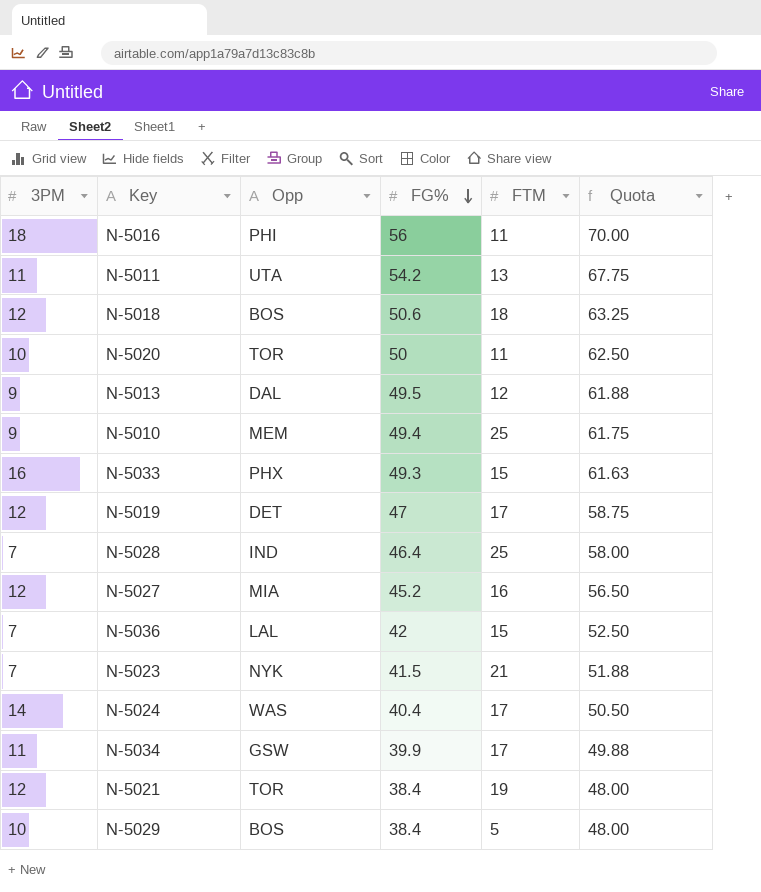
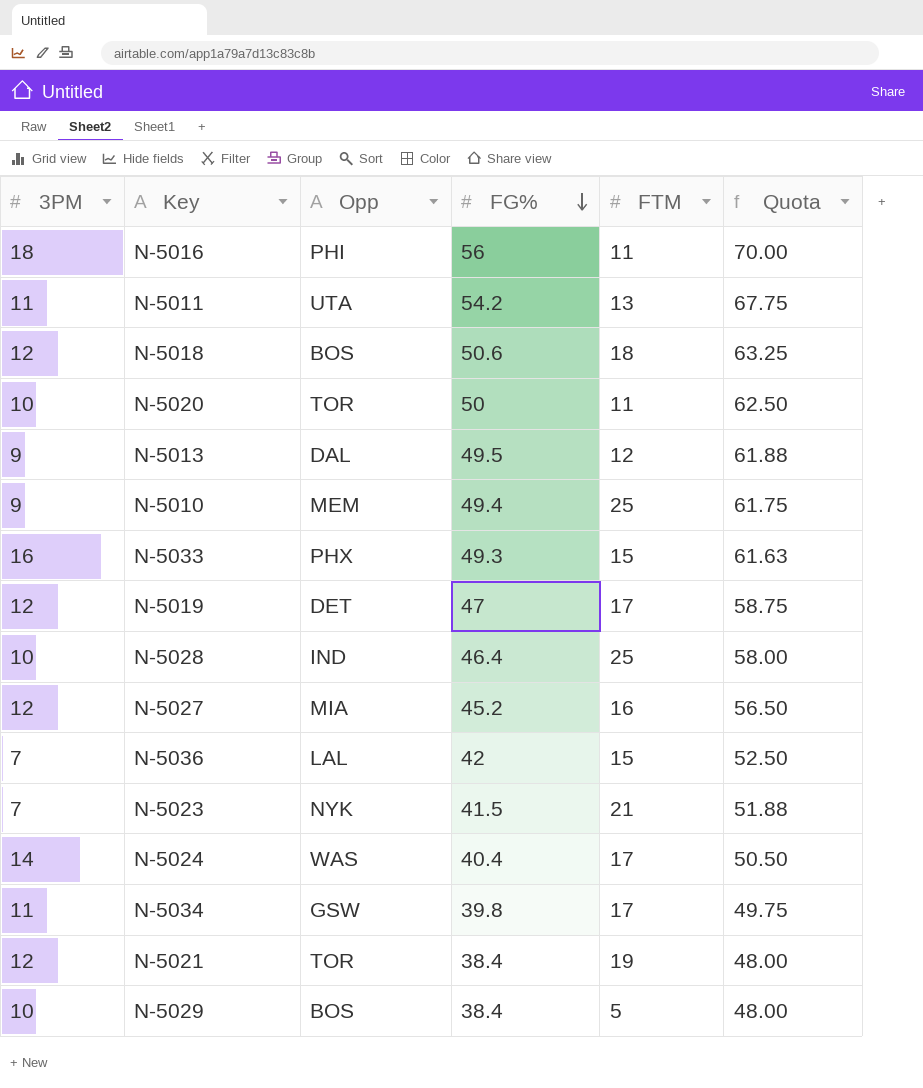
N-5028 | 3PM: 7 -> 10
N-5034 | FG%: 39.9 -> 39.8
N-5034 | Quota: 49.88 -> 49.75

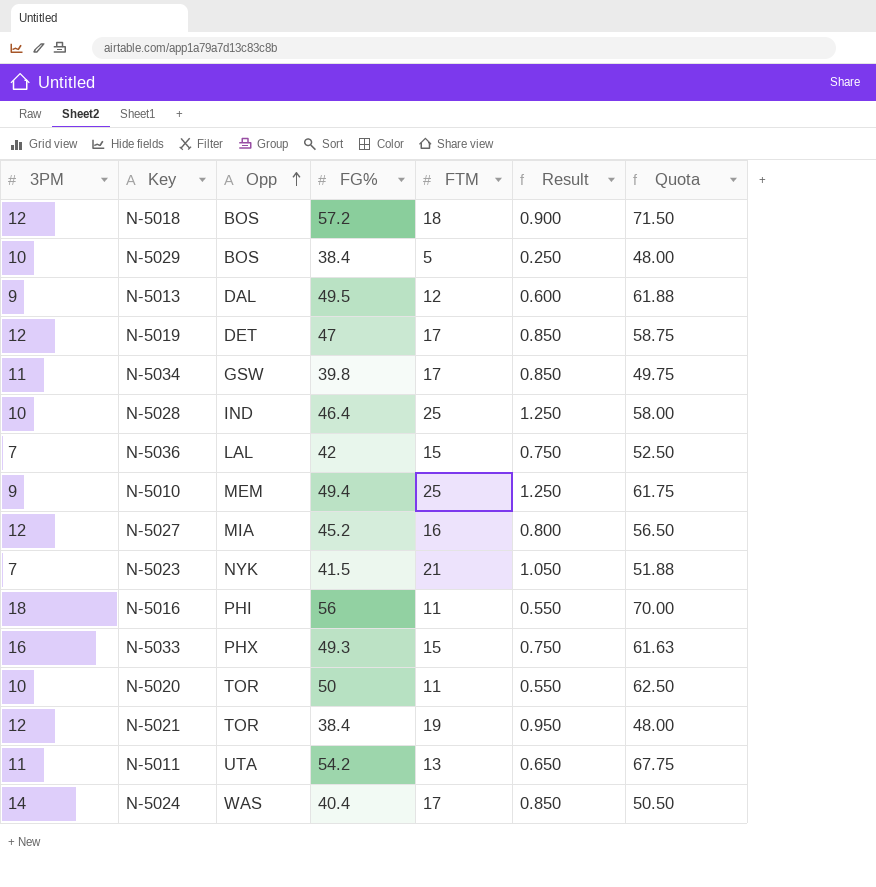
row order: FG% descending -> Opp ascending
column Result | formula: none -> [FTM] * 0.05
N-5018 | FG%: 50.6 -> 57.2
N-5018 | Quota: 63.25 -> 71.50

